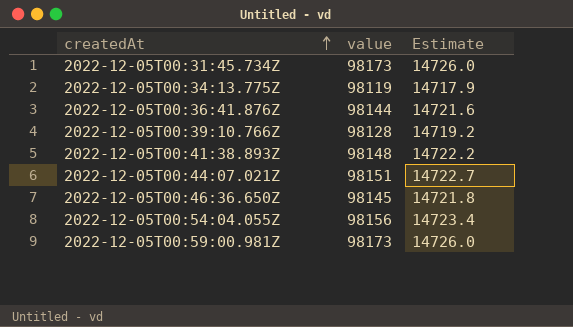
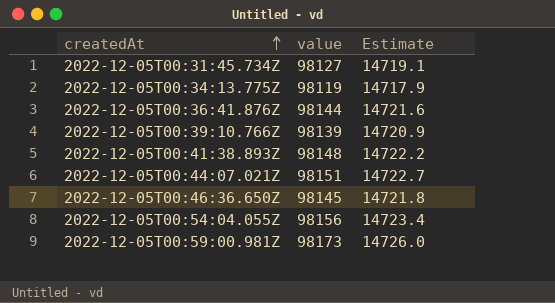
2022-12-05T00:31:45.734Z | value: 98173 -> 98127
2022-12-05T00:31:45.734Z | Estimate: 14726.0 -> 14719.1
2022-12-05T00:39:10.766Z | value: 98128 -> 98139
2022-12-05T00:39:10.766Z | Estimate: 14719.2 -> 14720.9

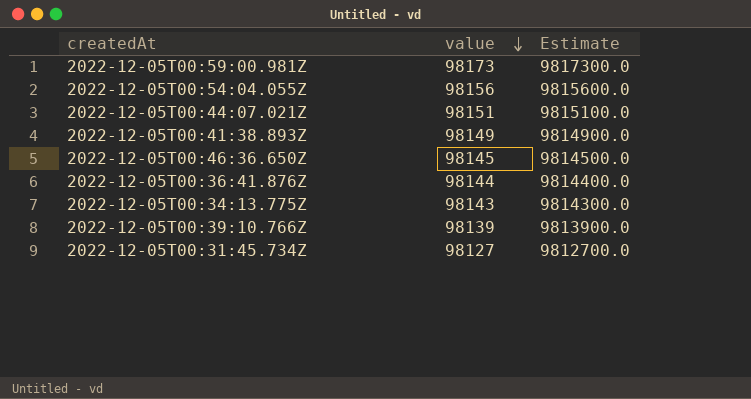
row order: createdAt ascending -> value descending
column Estimate | formula: [value] * 0.15 -> [value] * 100
2022-12-05T00:41:38.893Z | value: 98148 -> 98149
2022-12-05T00:34:13.775Z | value: 98119 -> 98143

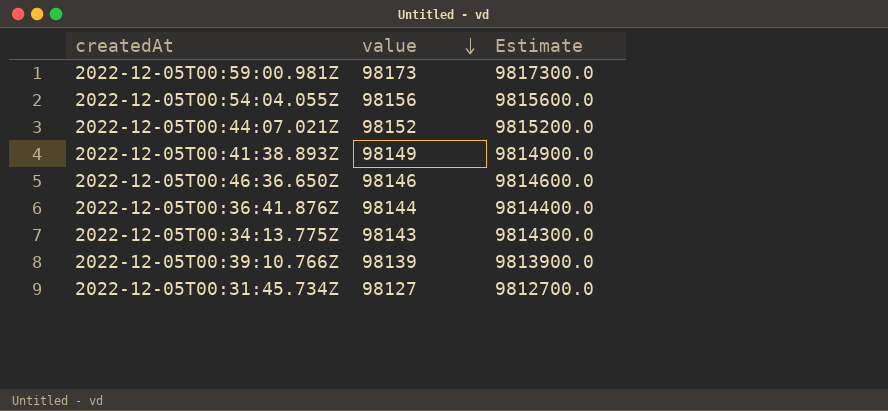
2022-12-05T00:44:07.021Z | value: 98151 -> 98152
2022-12-05T00:44:07.021Z | Estimate: 9815100.0 -> 9815200.0
2022-12-05T00:46:36.650Z | value: 98145 -> 98146
2022-12-05T00:46:36.650Z | Estimate: 9814500.0 -> 9814600.0

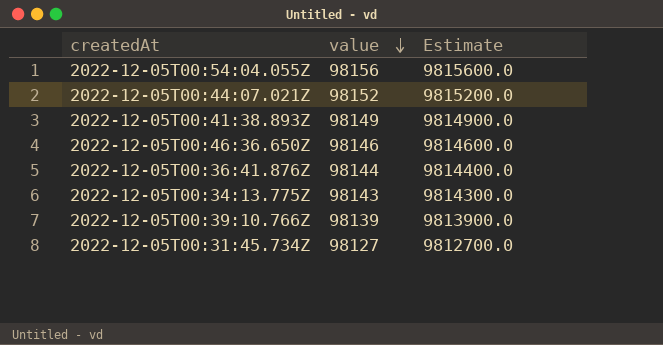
row 2022-12-05T00:59:00.981Z: 98173 | 9817300.0 -> none

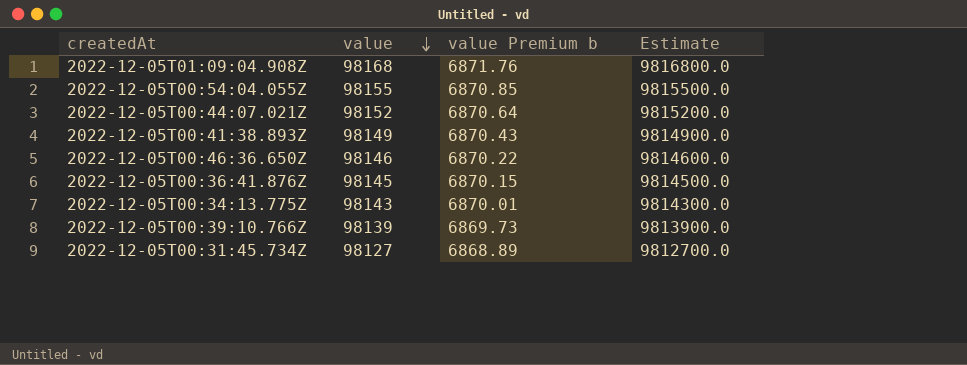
column value Premium b | formula: none -> [value] * 0.07
row 2022-12-05T01:09:04.908Z: none -> 98168 | 6871.76 | 9816800.0
2022-12-05T00:54:04.055Z | value: 98156 -> 98155
2022-12-05T00:54:04.055Z | Estimate: 9815600.0 -> 9815500.0
2022-12-05T00:36:41.876Z | value: 98144 -> 98145
2022-12-05T00:36:41.876Z | Estimate: 9814400.0 -> 9814500.0

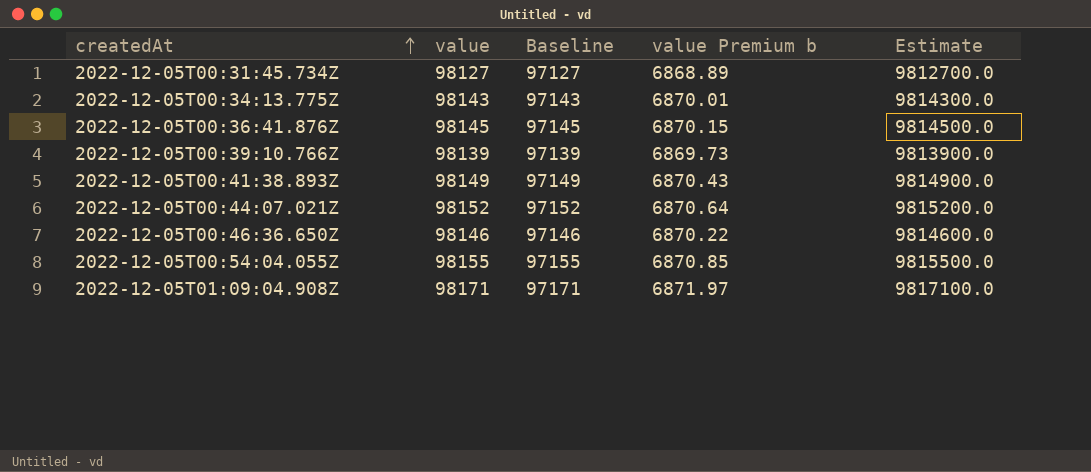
row order: value descending -> createdAt ascending
column Baseline | formula: none -> [value] - 1000
2022-12-05T01:09:04.908Z | value: 98168 -> 98171
2022-12-05T01:09:04.908Z | value Premium b: 6871.76 -> 6871.97
2022-12-05T01:09:04.908Z | Estimate: 9816800.0 -> 9817100.0

